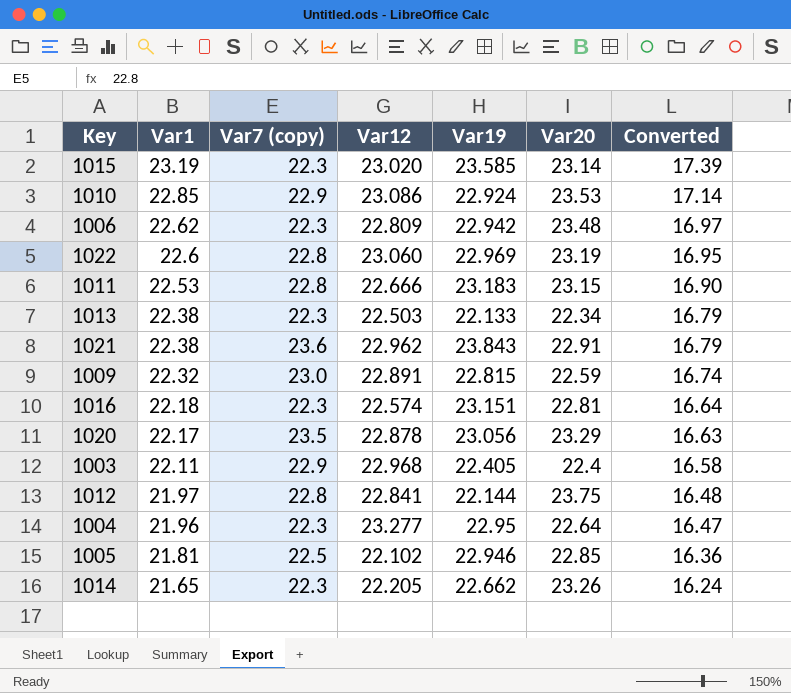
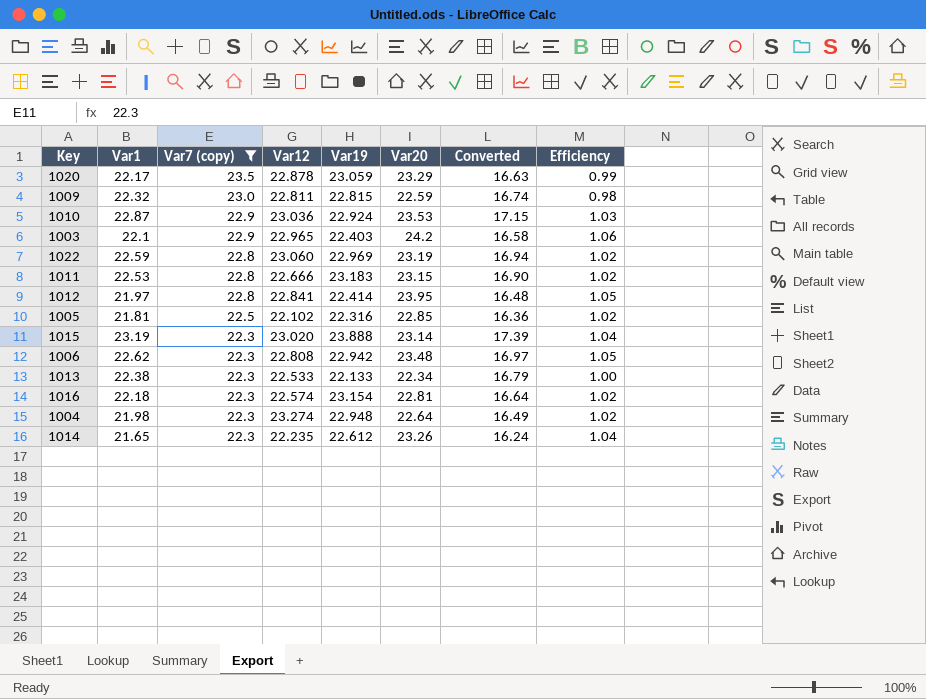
filter: none -> Var7 (copy) != 23.6
row order: Var1 descending -> Var7 (copy) descending
column Efficiency | formula: none -> [Var20] / [Var7 (copy)]
1020 | Var19: 23.056 -> 23.059
1009 | Var12: 22.891 -> 22.811
1010 | Var1: 22.85 -> 22.87
1010 | Var12: 23.086 -> 23.036
1010 | Converted: 17.14 -> 17.15
1003 | Var1: 22.11 -> 22.1
1003 | Var12: 22.968 -> 22.965
1003 | Var19: 22.405 -> 22.403
1003 | Var20: 22.4 -> 24.2
1022 | Var1: 22.6 -> 22.59
1022 | Converted: 16.95 -> 16.94
1012 | Var19: 22.144 -> 22.414
1012 | Var20: 23.75 -> 23.95
1005 | Var19: 22.946 -> 22.316
1015 | Var19: 23.585 -> 23.888
1006 | Var12: 22.809 -> 22.808
1013 | Var12: 22.503 -> 22.533
1016 | Var19: 23.151 -> 23.154
1004 | Var1: 21.96 -> 21.98
1004 | Var12: 23.277 -> 23.274
1004 | Var19: 22.95 -> 22.948
1004 | Converted: 16.47 -> 16.49
1014 | Var12: 22.205 -> 22.235
1014 | Var19: 22.662 -> 22.612

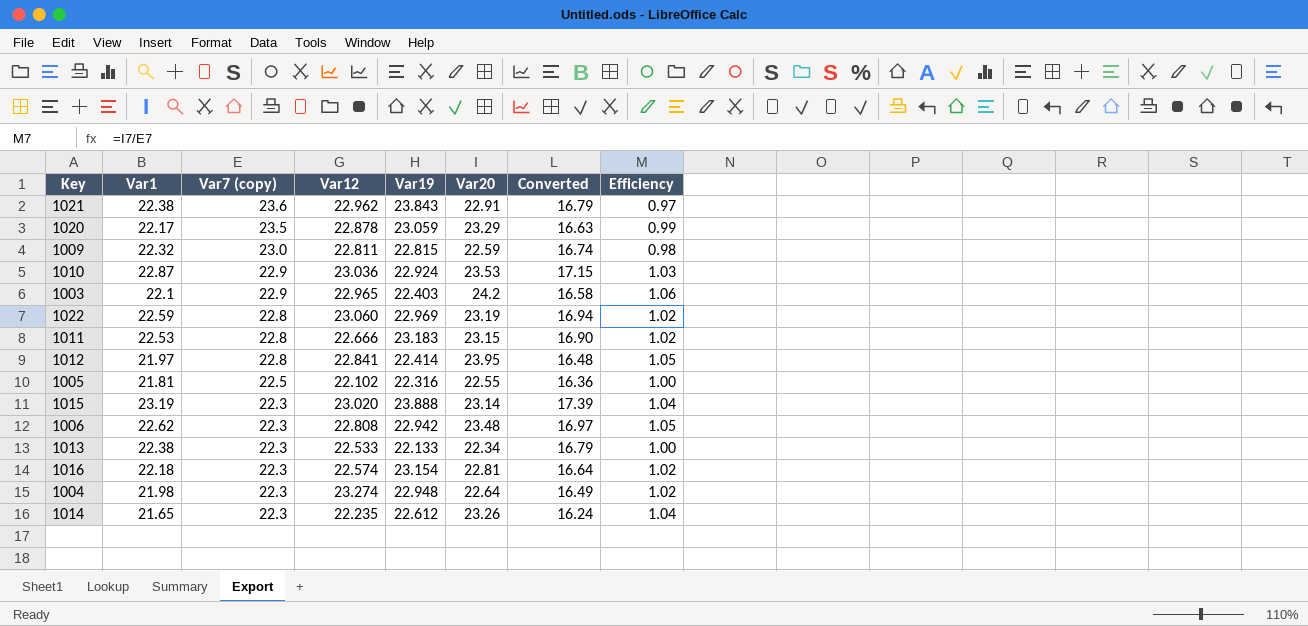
filter: Var7 (copy) != 23.6 -> none
1005 | Var20: 22.85 -> 22.55
1005 | Efficiency: 1.02 -> 1.00

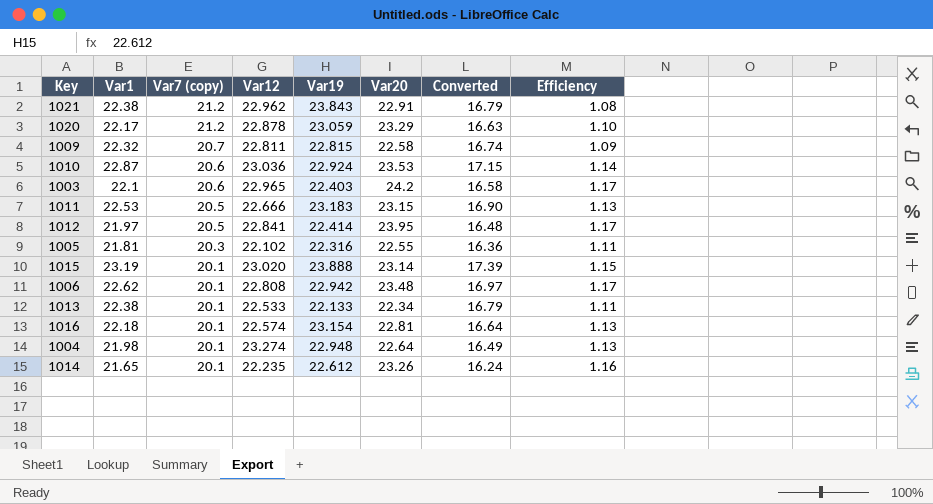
row 1022: 22.59 | 22.8 | 23.060 | 22.969 | 23.19 | 16.94 | 1.02 -> none
1021 | Var7 (copy): 23.6 -> 21.2
1021 | Efficiency: 0.97 -> 1.08
1020 | Var7 (copy): 23.5 -> 21.2
1020 | Efficiency: 0.99 -> 1.10
1009 | Var7 (copy): 23.0 -> 20.7
1009 | Var20: 22.59 -> 22.58
1009 | Efficiency: 0.98 -> 1.09
1010 | Var7 (copy): 22.9 -> 20.6
1010 | Efficiency: 1.03 -> 1.14
1003 | Var7 (copy): 22.9 -> 20.6
1003 | Efficiency: 1.06 -> 1.17
1011 | Var7 (copy): 22.8 -> 20.5
1011 | Efficiency: 1.02 -> 1.13
1012 | Var7 (copy): 22.8 -> 20.5
1012 | Efficiency: 1.05 -> 1.17
1005 | Var7 (copy): 22.5 -> 20.3
1005 | Efficiency: 1.00 -> 1.11
1015 | Var7 (copy): 22.3 -> 20.1
1015 | Efficiency: 1.04 -> 1.15
1006 | Var7 (copy): 22.3 -> 20.1
1006 | Efficiency: 1.05 -> 1.17
1013 | Var7 (copy): 22.3 -> 20.1
1013 | Efficiency: 1.00 -> 1.11
1016 | Var7 (copy): 22.3 -> 20.1
1016 | Efficiency: 1.02 -> 1.13
1004 | Var7 (copy): 22.3 -> 20.1
1004 | Efficiency: 1.02 -> 1.13
1014 | Var7 (copy): 22.3 -> 20.1
1014 | Efficiency: 1.04 -> 1.16

